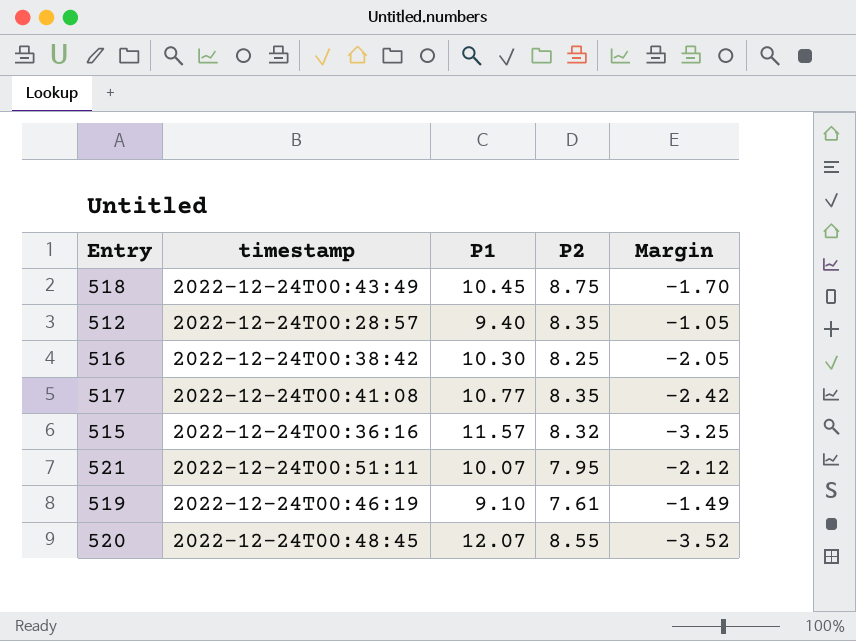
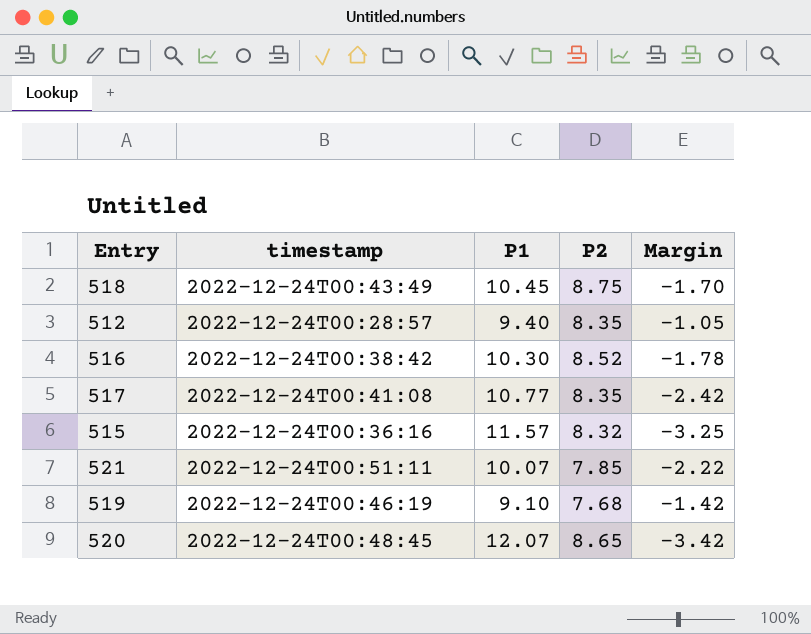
516 | P2: 8.25 -> 8.52
516 | Margin: -2.05 -> -1.78
521 | P2: 7.95 -> 7.85
521 | Margin: -2.12 -> -2.22
519 | P2: 7.61 -> 7.68
519 | Margin: -1.49 -> -1.42
520 | P2: 8.55 -> 8.65
520 | Margin: -3.52 -> -3.42

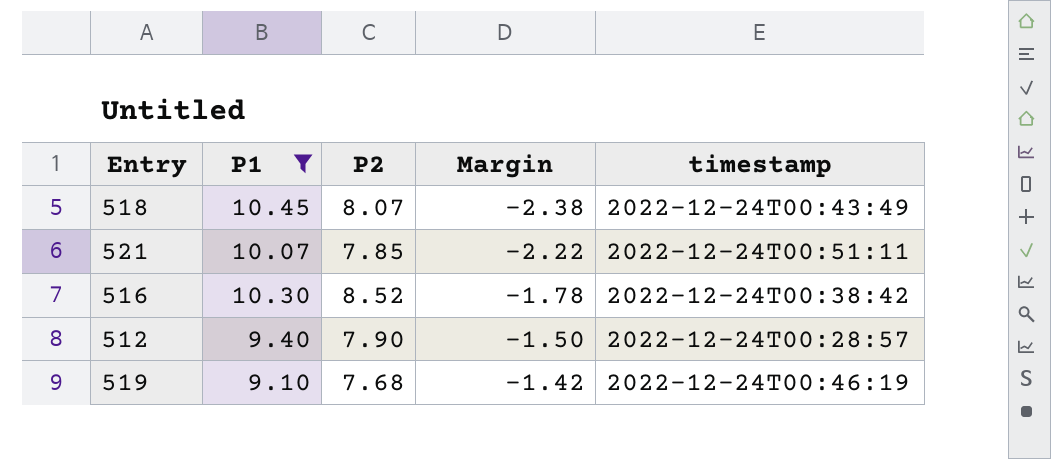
filter: none -> P1 <= 10.45
row order: none -> Margin ascending
column timestamp | position: 2 -> 5
518 | P2: 8.75 -> 8.07
518 | Margin: -1.70 -> -2.38
512 | P2: 8.35 -> 7.90
512 | Margin: -1.05 -> -1.50

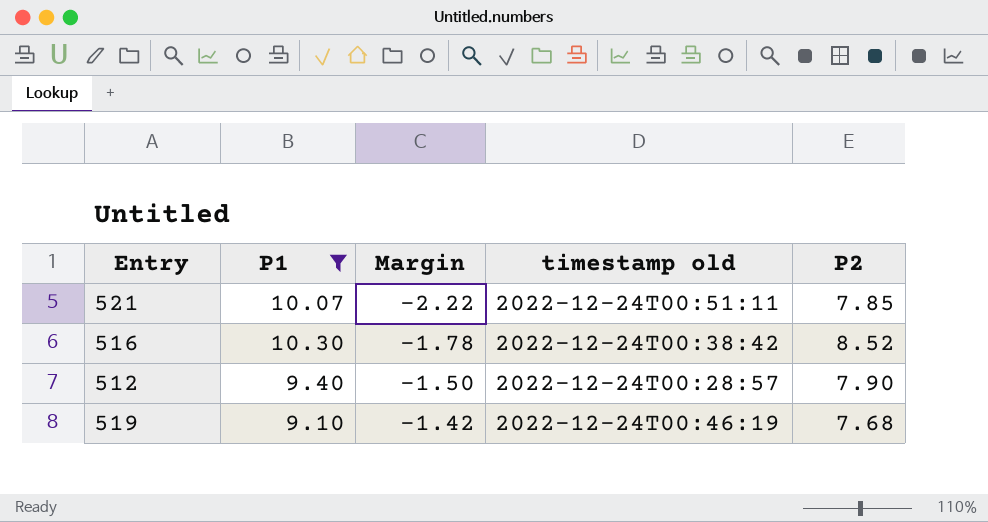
column name: timestamp -> timestamp old
column P2 | position: 3 -> 5
row 518: 10.45 | 8.07 | -2.38 | 2022-12-24T00:43:49 -> none

